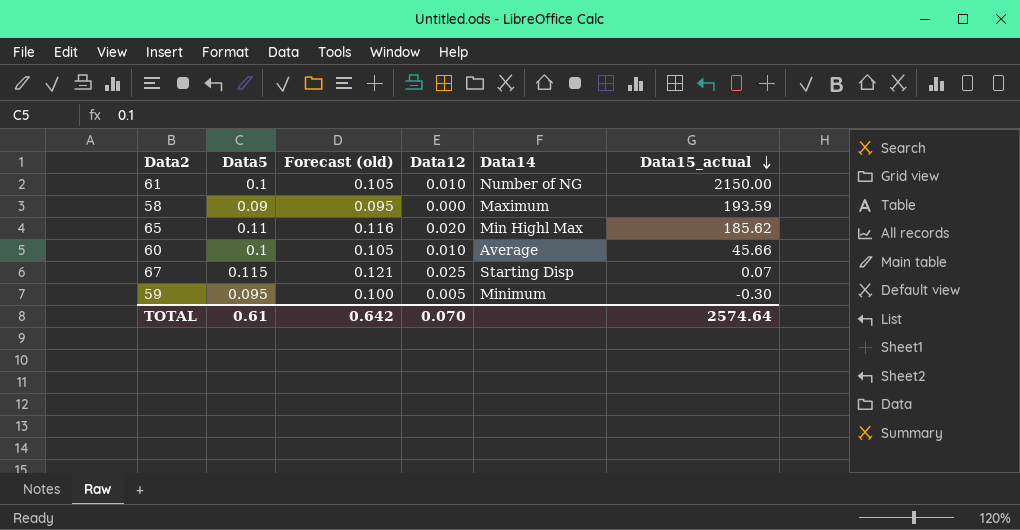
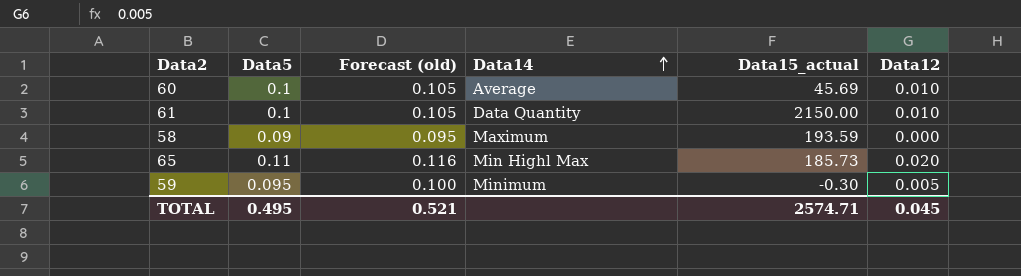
row order: Data15_actual descending -> Data14 ascending
column Data12 | position: 4 -> 6
row 67: 0.115 | 0.121 | 0.025 | Starting Disp | 0.07 -> none
60 | Data15_actual: 45.66 -> 45.69
61 | Data14: Number of NG -> Data Quantity
65 | Data15_actual: 185.62 -> 185.73
TOTAL | Data5: 0.61 -> 0.495
TOTAL | Forecast (old): 0.642 -> 0.521
TOTAL | Data15_actual: 2574.64 -> 2574.71
TOTAL | Data12: 0.070 -> 0.045

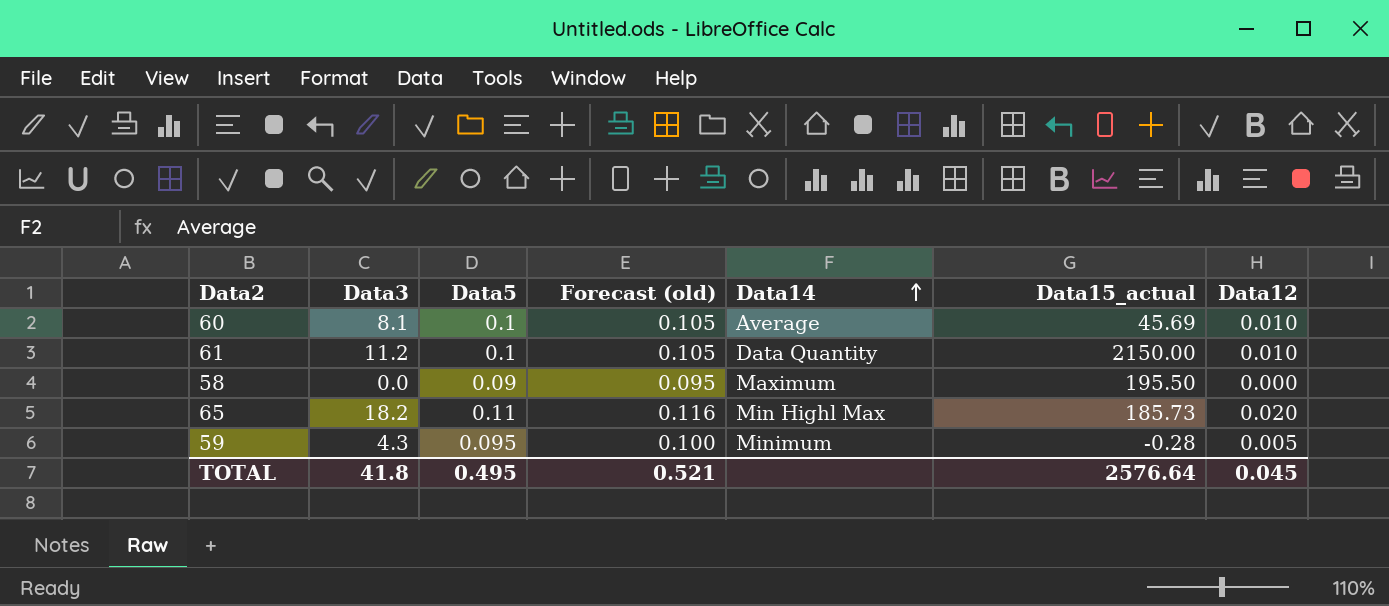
column Data3 | position: none -> 2
58 | Data15_actual: 193.59 -> 195.50
59 | Data15_actual: -0.30 -> -0.28
TOTAL | Data15_actual: 2574.71 -> 2576.64

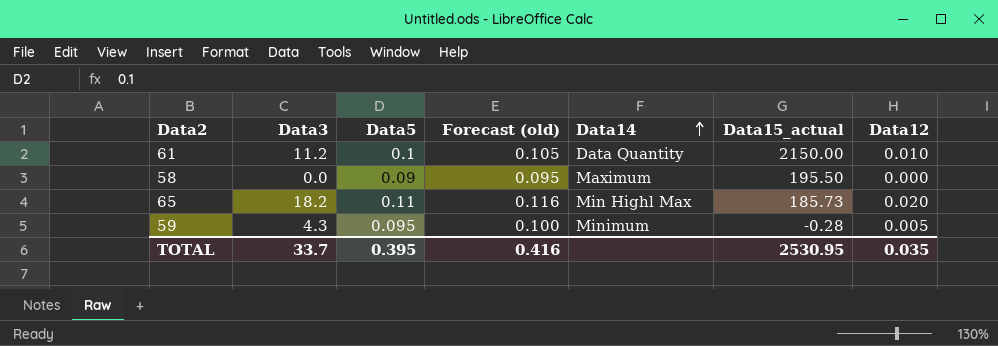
row 60: 8.1 | 0.1 | 0.105 | Average | 45.69 | 0.010 -> none
TOTAL | Data3: 41.8 -> 33.7
TOTAL | Data5: 0.495 -> 0.395
TOTAL | Forecast (old): 0.521 -> 0.416
TOTAL | Data15_actual: 2576.64 -> 2530.95
TOTAL | Data12: 0.045 -> 0.035

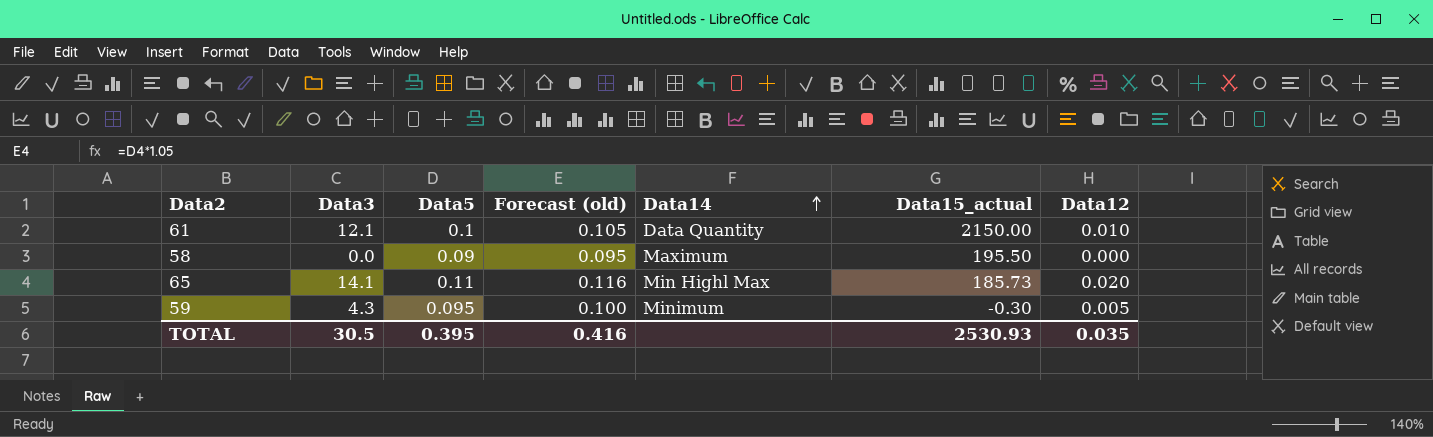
61 | Data3: 11.2 -> 12.1
65 | Data3: 18.2 -> 14.1
59 | Data15_actual: -0.28 -> -0.30
TOTAL | Data3: 33.7 -> 30.5
TOTAL | Data15_actual: 2530.95 -> 2530.93

